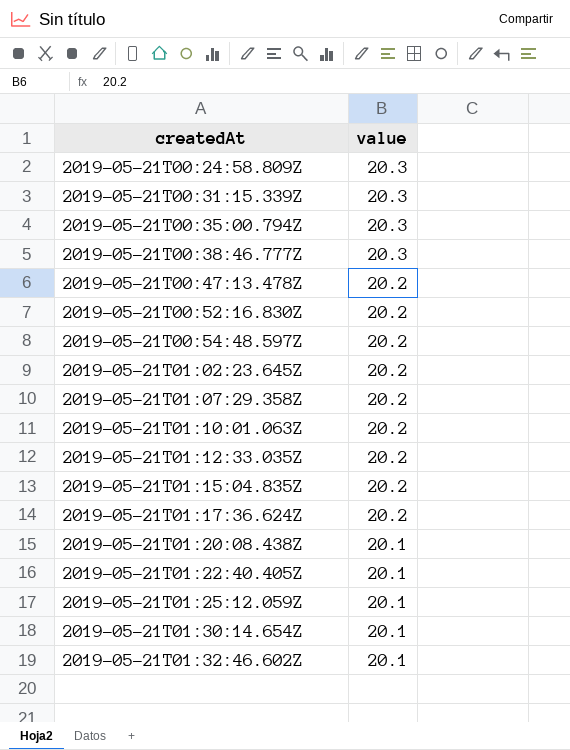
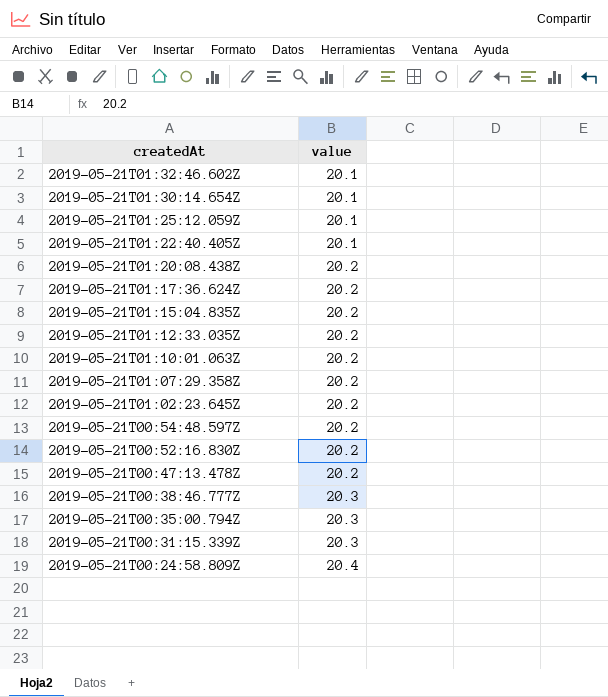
row order: createdAt ascending -> createdAt descending
2019-05-21T01:20:08.438Z | value: 20.1 -> 20.2
2019-05-21T00:24:58.809Z | value: 20.3 -> 20.4

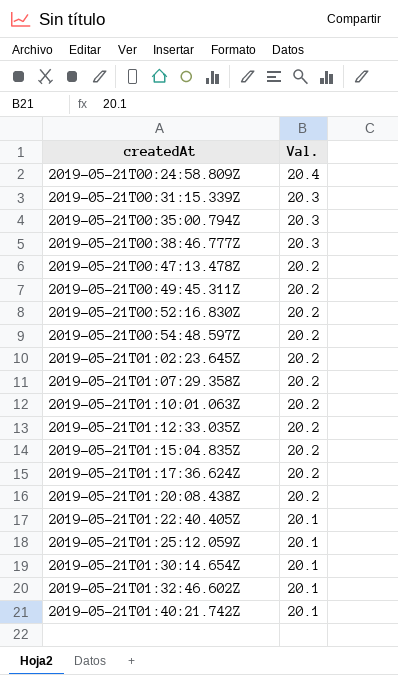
row order: createdAt descending -> createdAt ascending
column name: value -> Val.
row 2019-05-21T00:49:45.311Z: none -> 20.2
row 2019-05-21T01:40:21.742Z: none -> 20.1

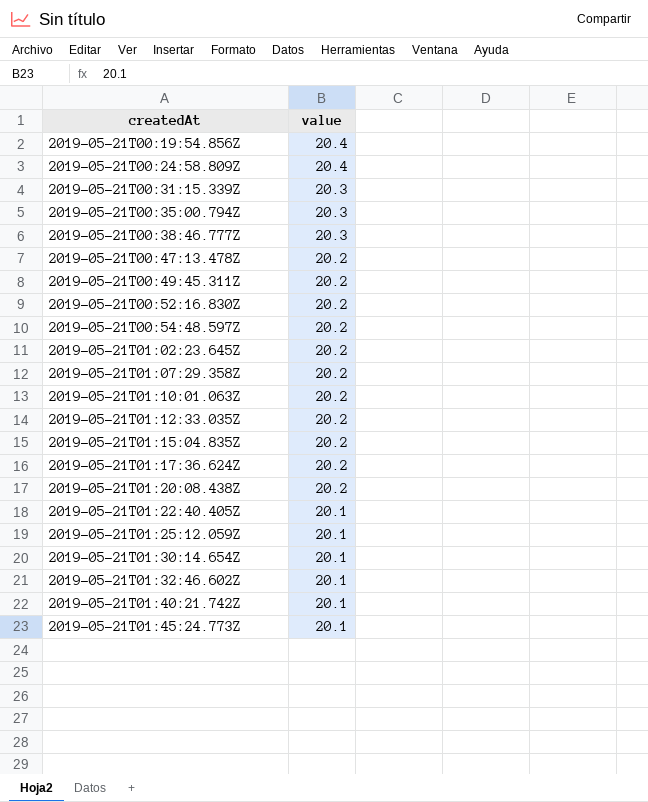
column name: Val. -> value
row 2019-05-21T00:19:54.856Z: none -> 20.4
row 2019-05-21T01:45:24.773Z: none -> 20.1

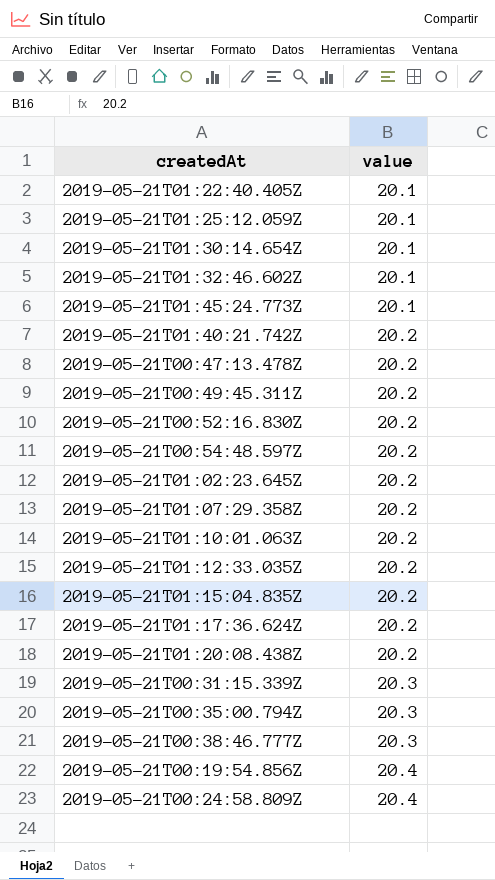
row order: createdAt ascending -> value ascending
2019-05-21T01:40:21.742Z | value: 20.1 -> 20.2

